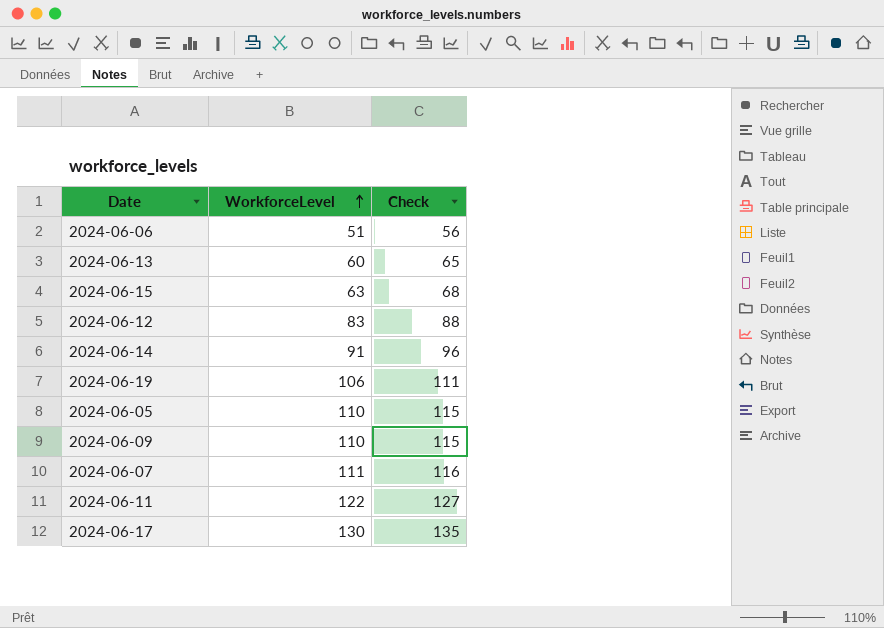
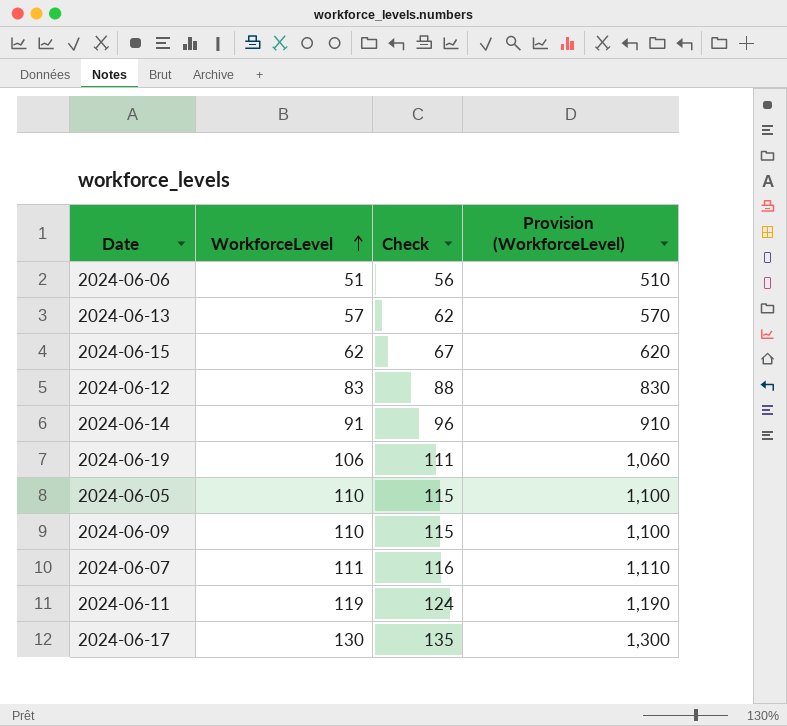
column Provision (WorkforceLevel) | formula: none -> [WorkforceLevel] * 10
2024-06-13 | WorkforceLevel: 60 -> 57
2024-06-13 | Check: 65 -> 62
2024-06-15 | WorkforceLevel: 63 -> 62
2024-06-15 | Check: 68 -> 67
2024-06-11 | WorkforceLevel: 122 -> 119
2024-06-11 | Check: 127 -> 124

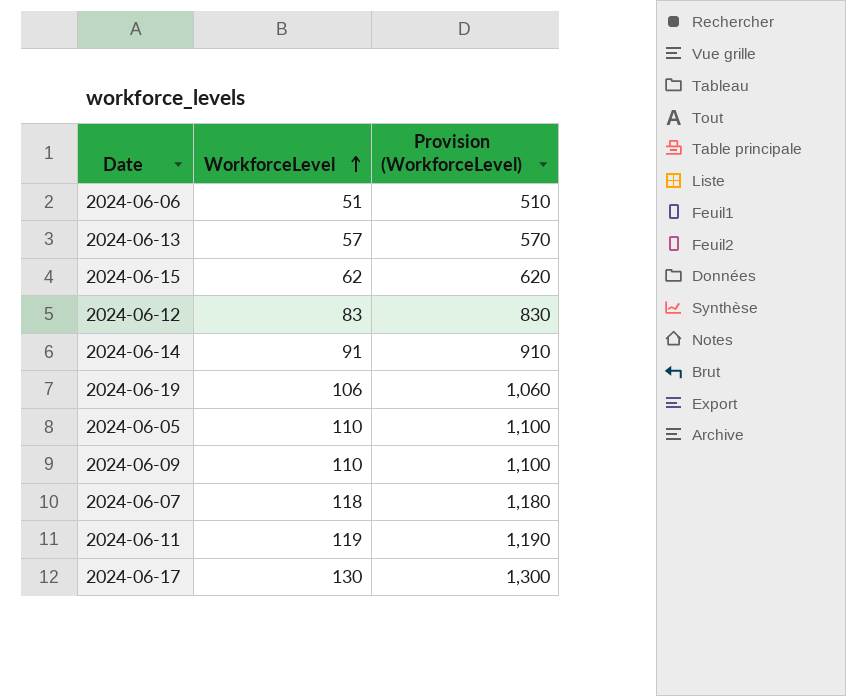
column Check | formula: [WorkforceLevel] + 5 -> none
2024-06-07 | WorkforceLevel: 111 -> 118
2024-06-07 | Provision (WorkforceLevel): 1,110 -> 1,180

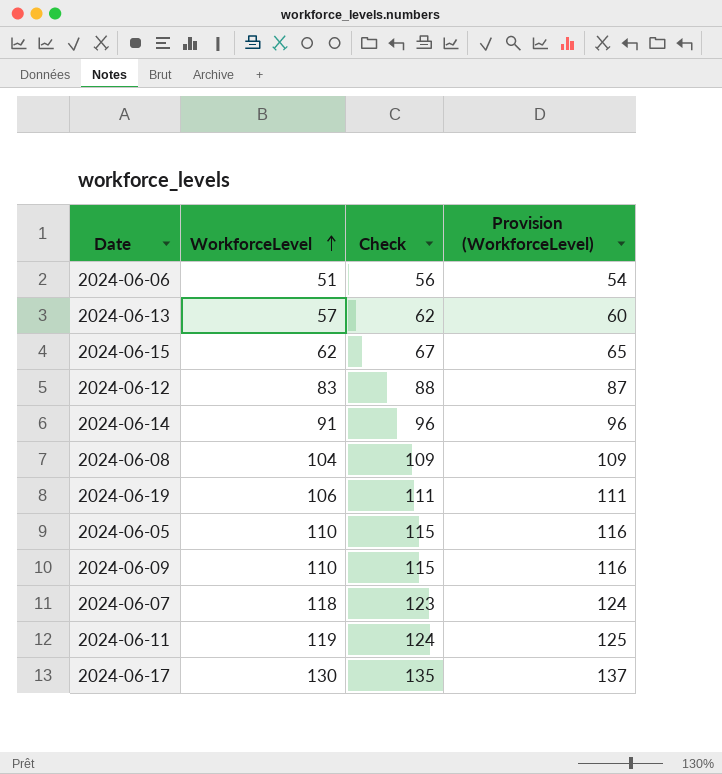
column Check | formula: none -> [WorkforceLevel] + 5
column Provision (WorkforceLevel) | formula: [WorkforceLevel] * 10 -> [WorkforceLevel] * 1.05
row 2024-06-08: none -> 104 | 109 | 109

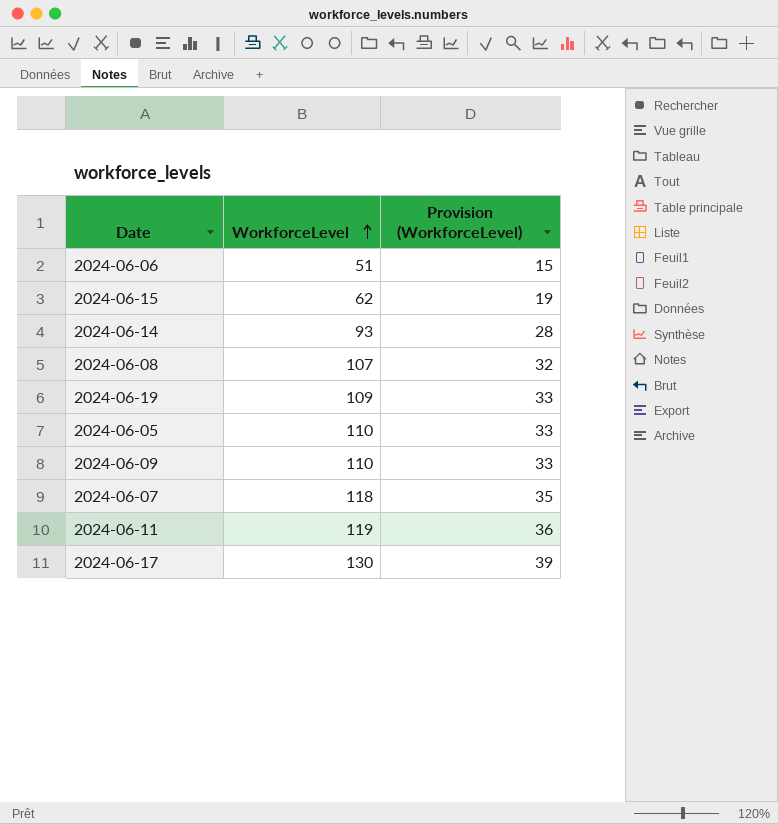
column Check | formula: [WorkforceLevel] + 5 -> none
column Provision (WorkforceLevel) | formula: [WorkforceLevel] * 1.05 -> [WorkforceLevel] * 0.3
row 2024-06-13: 57 | 62 | 60 -> none
row 2024-06-12: 83 | 88 | 87 -> none
2024-06-14 | WorkforceLevel: 91 -> 93
2024-06-08 | WorkforceLevel: 104 -> 107
2024-06-19 | WorkforceLevel: 106 -> 109

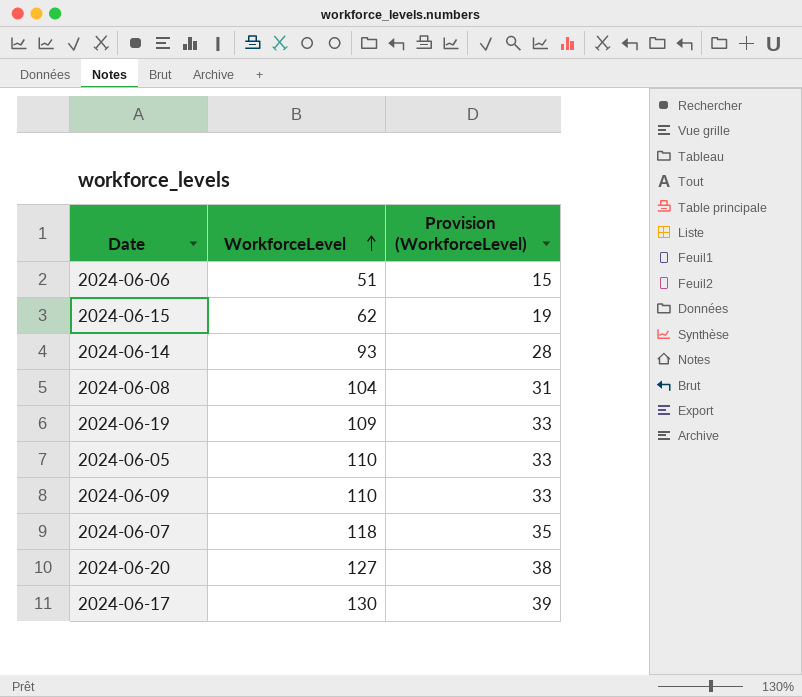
row 2024-06-11: 119 | 36 -> none
2024-06-08 | WorkforceLevel: 107 -> 104
2024-06-08 | Provision (WorkforceLevel): 32 -> 31
row 2024-06-20: none -> 127 | 38

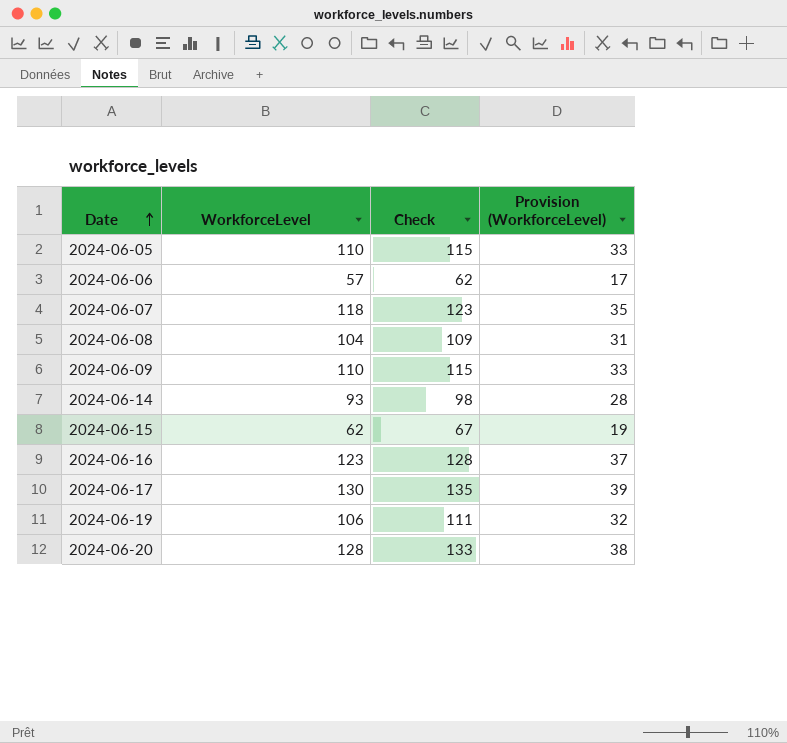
row order: WorkforceLevel ascending -> Date ascending
column Check | formula: none -> [WorkforceLevel] + 5
2024-06-06 | WorkforceLevel: 51 -> 57
2024-06-06 | Provision (WorkforceLevel): 15 -> 17
row 2024-06-16: none -> 123 | 128 | 37
2024-06-19 | WorkforceLevel: 109 -> 106
2024-06-19 | Provision (WorkforceLevel): 33 -> 32
2024-06-20 | WorkforceLevel: 127 -> 128

